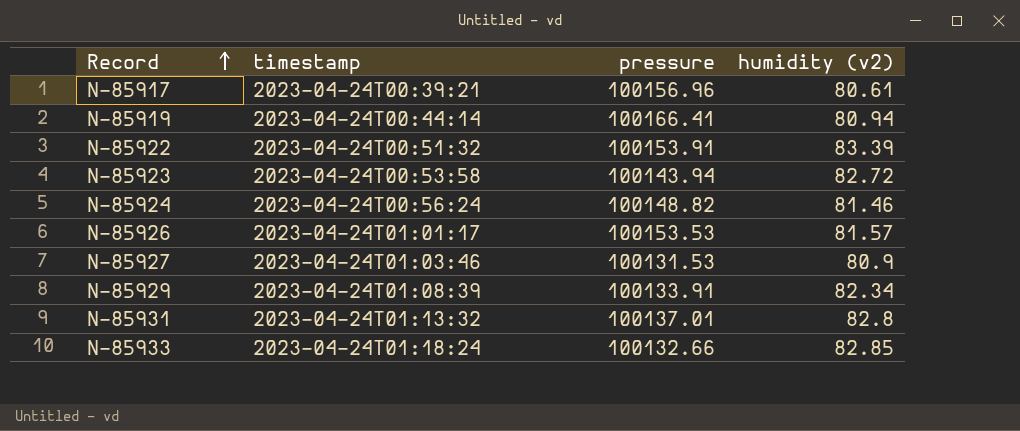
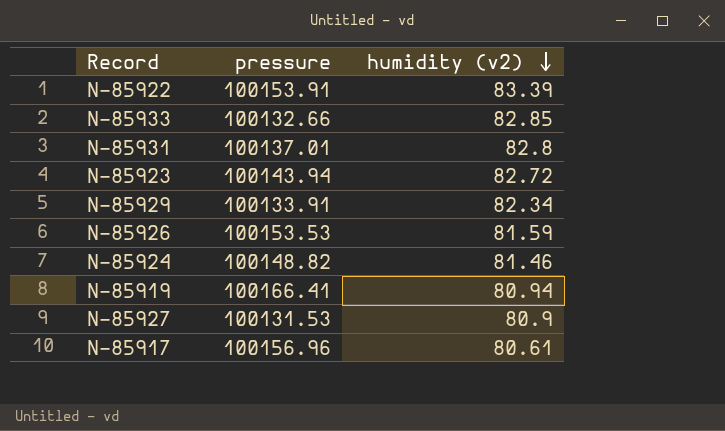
row order: Record ascending -> humidity (v2) descending
column timestamp | position: 2 -> none
N-85926 | humidity (v2): 81.57 -> 81.59

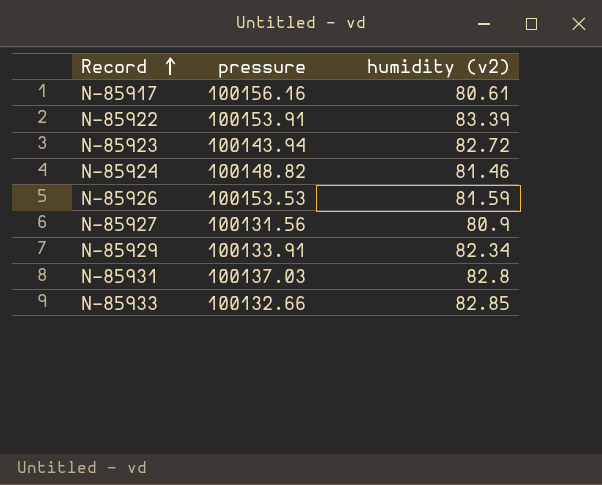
row order: humidity (v2) descending -> Record ascending
row N-85919: 100166.41 | 80.94 -> none
N-85917 | pressure: 100156.96 -> 100156.16
N-85927 | pressure: 100131.53 -> 100131.56
N-85931 | pressure: 100137.01 -> 100137.03

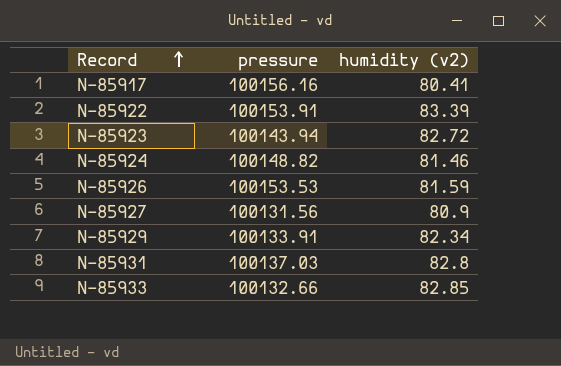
N-85917 | humidity (v2): 80.61 -> 80.41

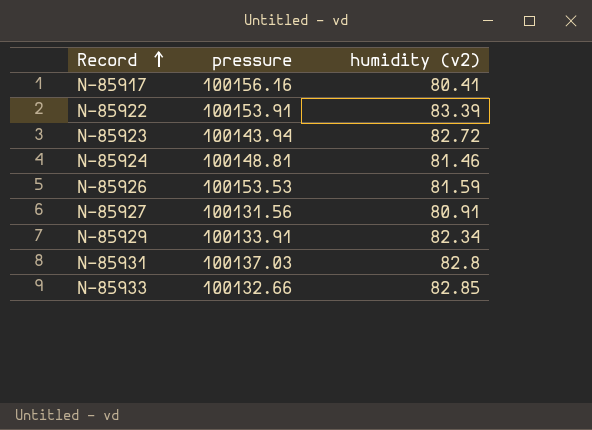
N-85924 | pressure: 100148.82 -> 100148.81
N-85927 | humidity (v2): 80.9 -> 80.91

